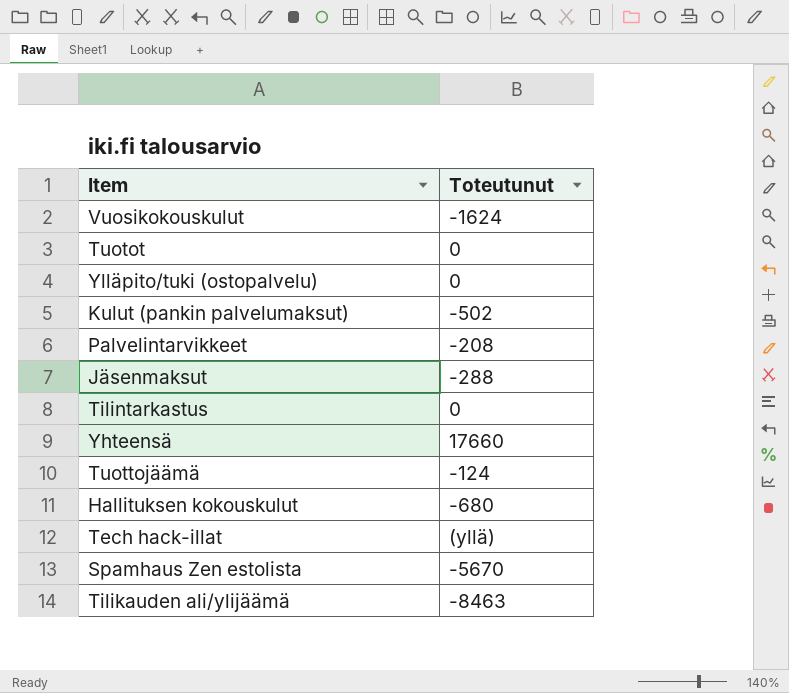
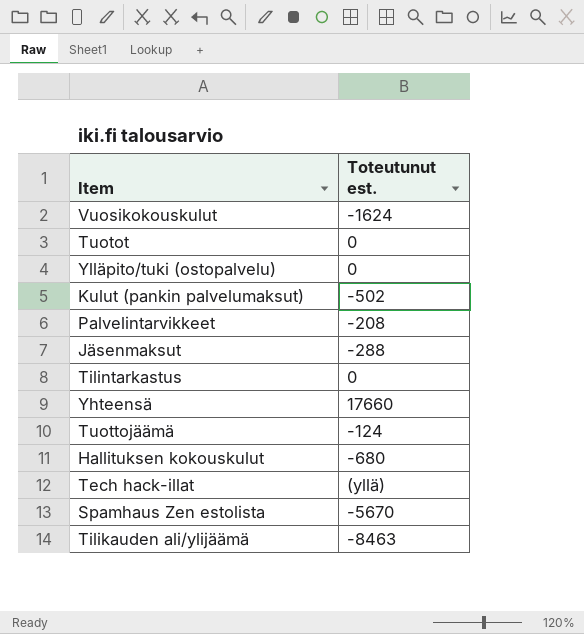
column name: Toteutunut -> Toteutunut est.

